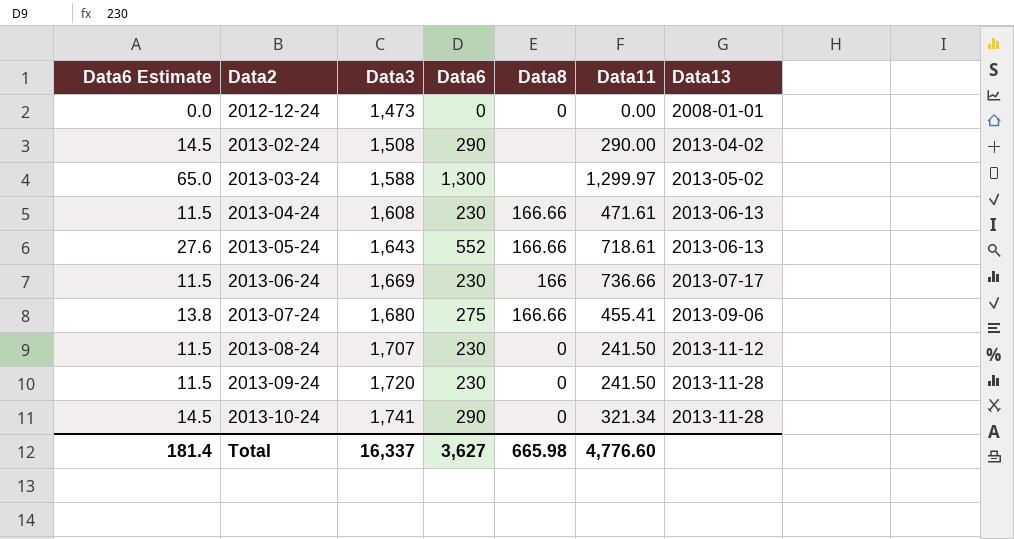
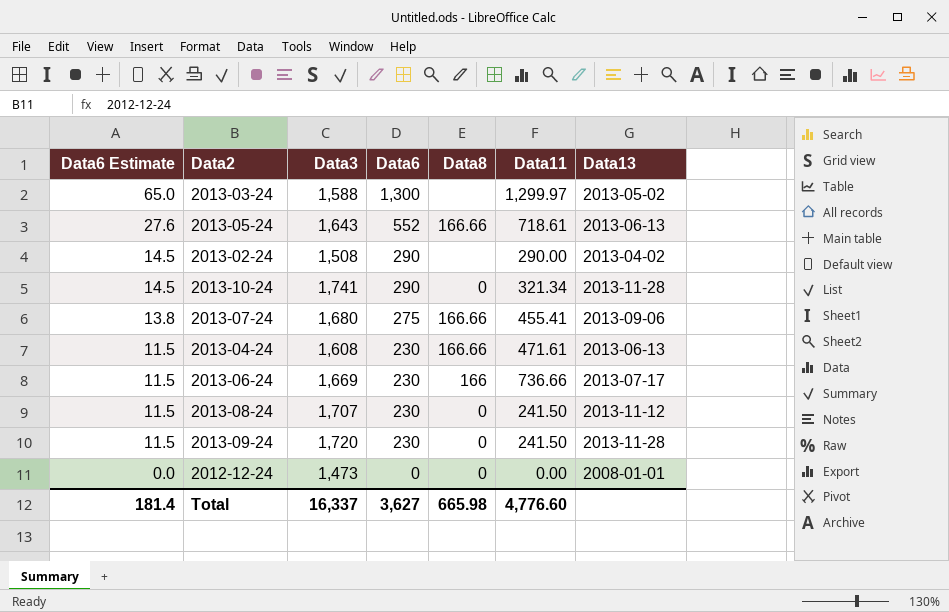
row order: Data2 ascending -> Data6 Estimate descending

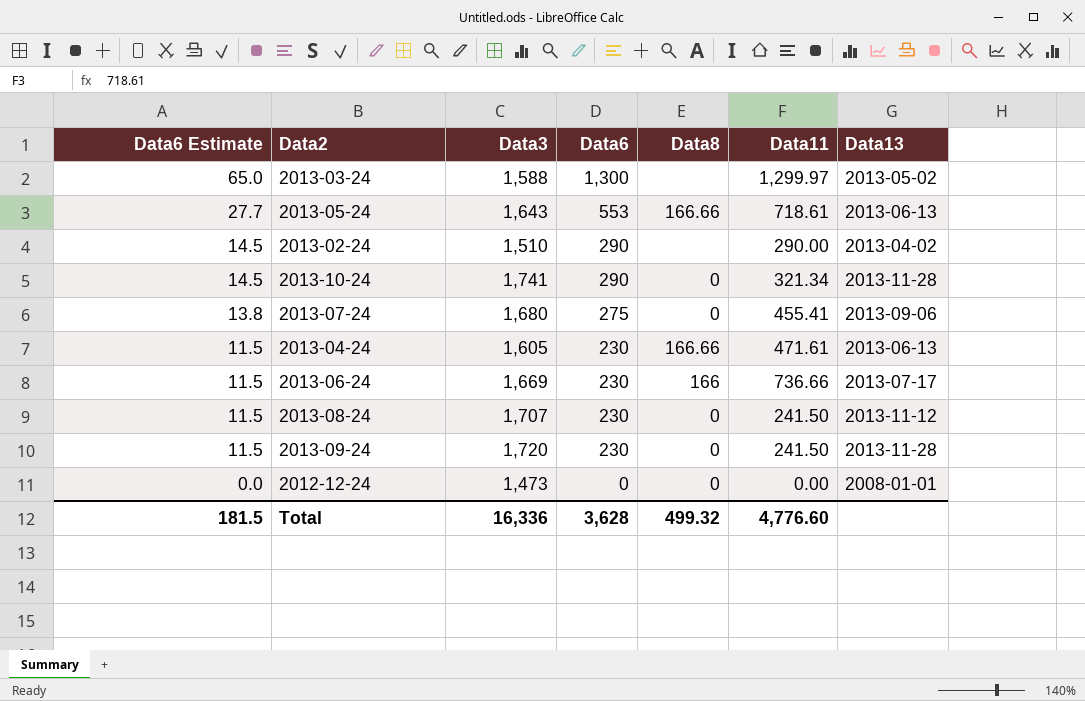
2013-05-24 | Data6 Estimate: 27.6 -> 27.7
2013-05-24 | Data6: 552 -> 553
2013-02-24 | Data3: 1,508 -> 1,510
2013-07-24 | Data8: 166.66 -> 0
2013-04-24 | Data3: 1,608 -> 1,605
Total | Data6 Estimate: 181.4 -> 181.5
Total | Data3: 16,337 -> 16,336
Total | Data6: 3,627 -> 3,628
Total | Data8: 665.98 -> 499.32

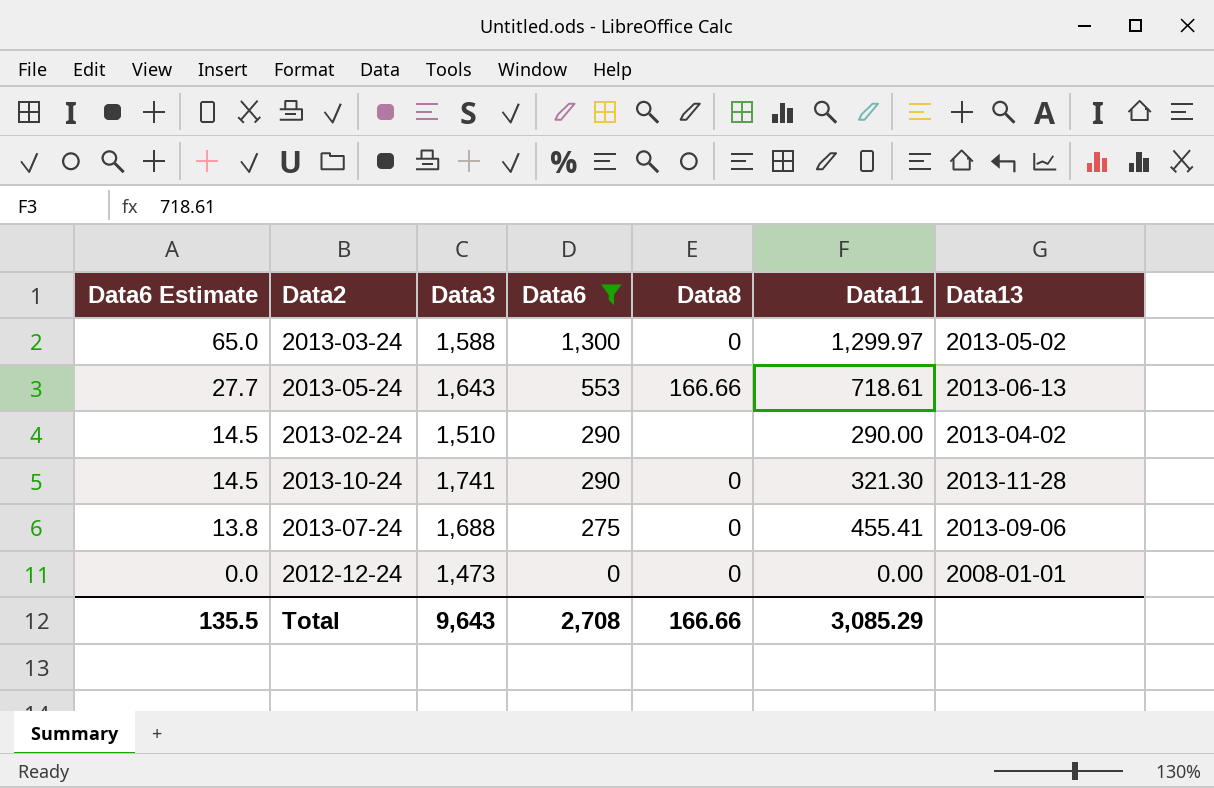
filter: none -> Data6 != 230
2013-03-24 | Data8: none -> 0
2013-10-24 | Data11: 321.34 -> 321.30
2013-07-24 | Data3: 1,680 -> 1,688
Total | Data6 Estimate: 181.5 -> 135.5
Total | Data3: 16,336 -> 9,643
Total | Data6: 3,628 -> 2,708
Total | Data8: 499.32 -> 166.66
Total | Data11: 4,776.60 -> 3,085.29

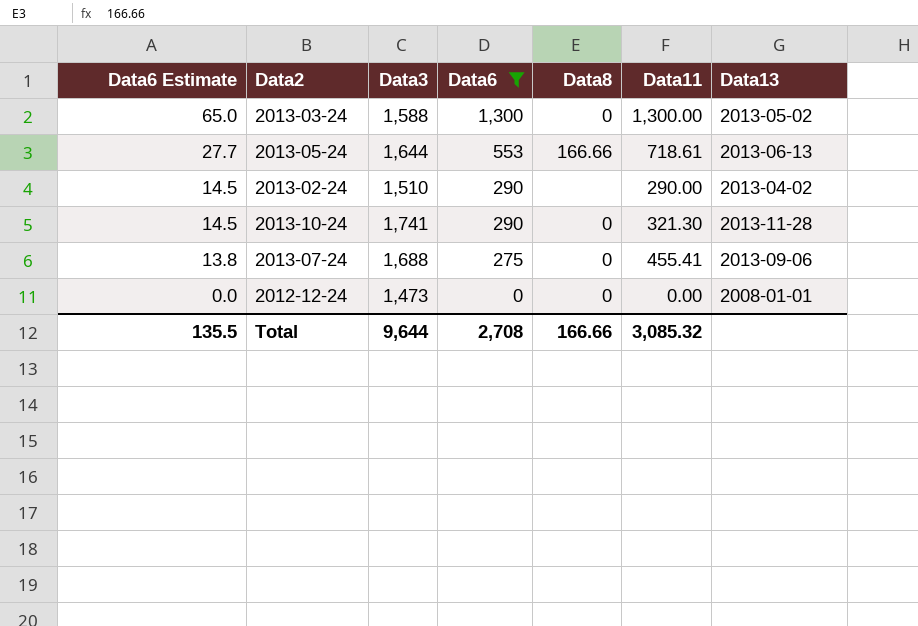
2013-03-24 | Data11: 1,299.97 -> 1,300.00
2013-05-24 | Data3: 1,643 -> 1,644
Total | Data3: 9,643 -> 9,644
Total | Data11: 3,085.29 -> 3,085.32

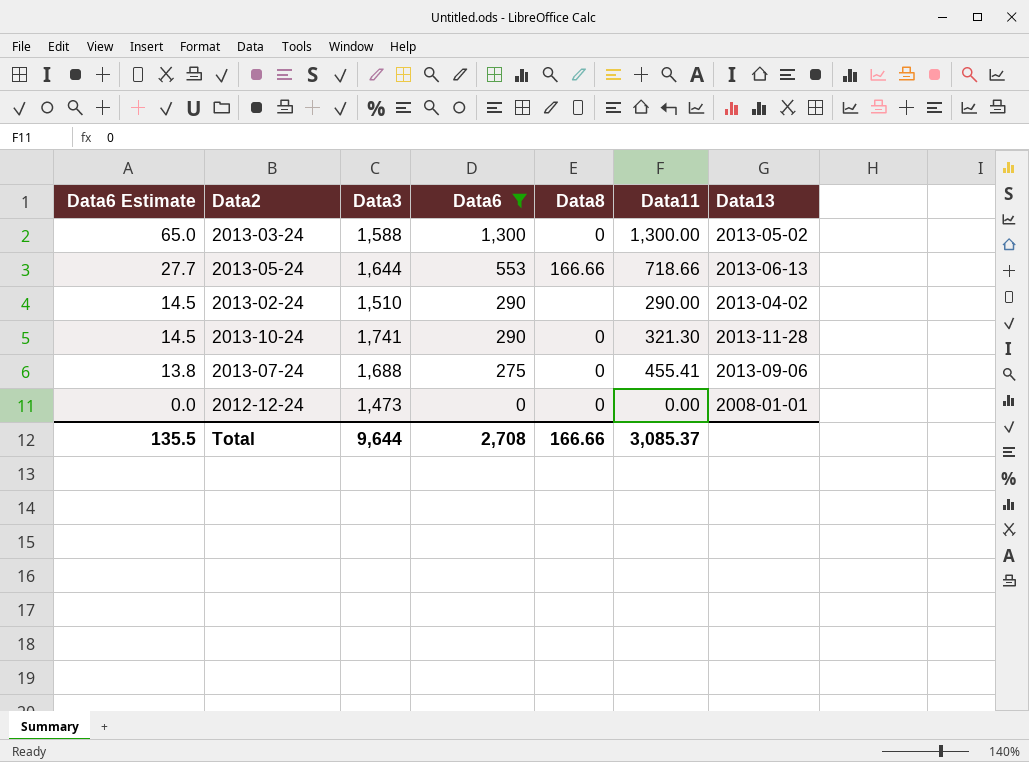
2013-05-24 | Data11: 718.61 -> 718.66
Total | Data11: 3,085.32 -> 3,085.37

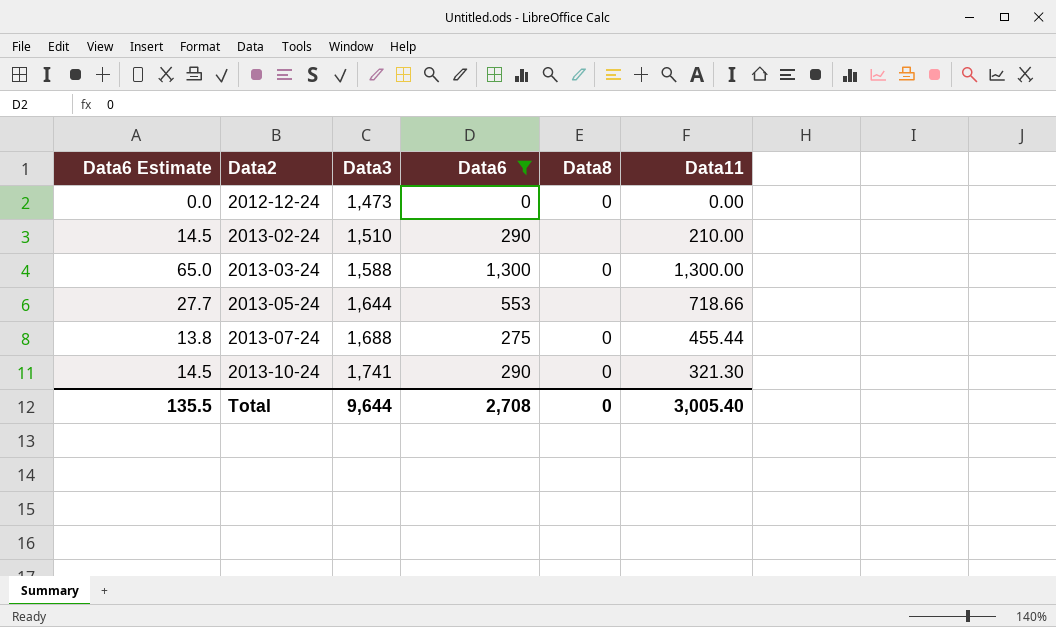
row order: Data6 Estimate descending -> Data2 ascending
column Data13 | position: 7 -> none
2013-02-24 | Data11: 290.00 -> 210.00
2013-05-24 | Data8: 166.66 -> none
2013-07-24 | Data11: 455.41 -> 455.44
Total | Data8: 166.66 -> 0
Total | Data11: 3,085.37 -> 3,005.40

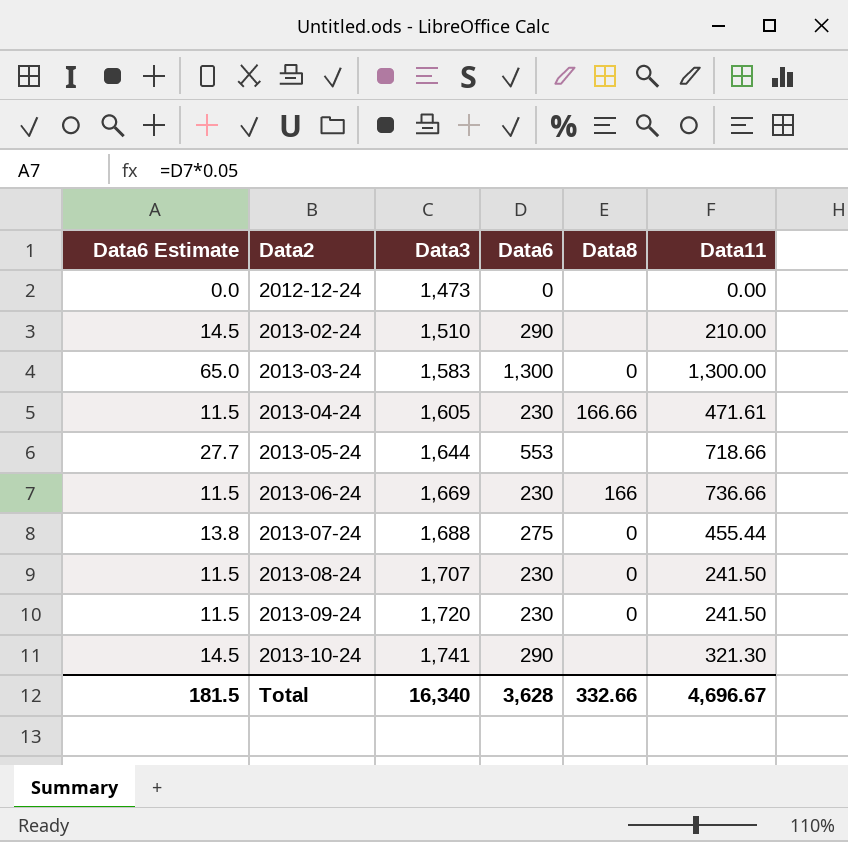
filter: Data6 != 230 -> none
2012-12-24 | Data8: 0 -> none
2013-03-24 | Data3: 1,588 -> 1,583
2013-10-24 | Data8: 0 -> none
Total | Data6 Estimate: 135.5 -> 181.5
Total | Data3: 9,644 -> 16,340
Total | Data6: 2,708 -> 3,628
Total | Data8: 0 -> 332.66
Total | Data11: 3,005.40 -> 4,696.67

